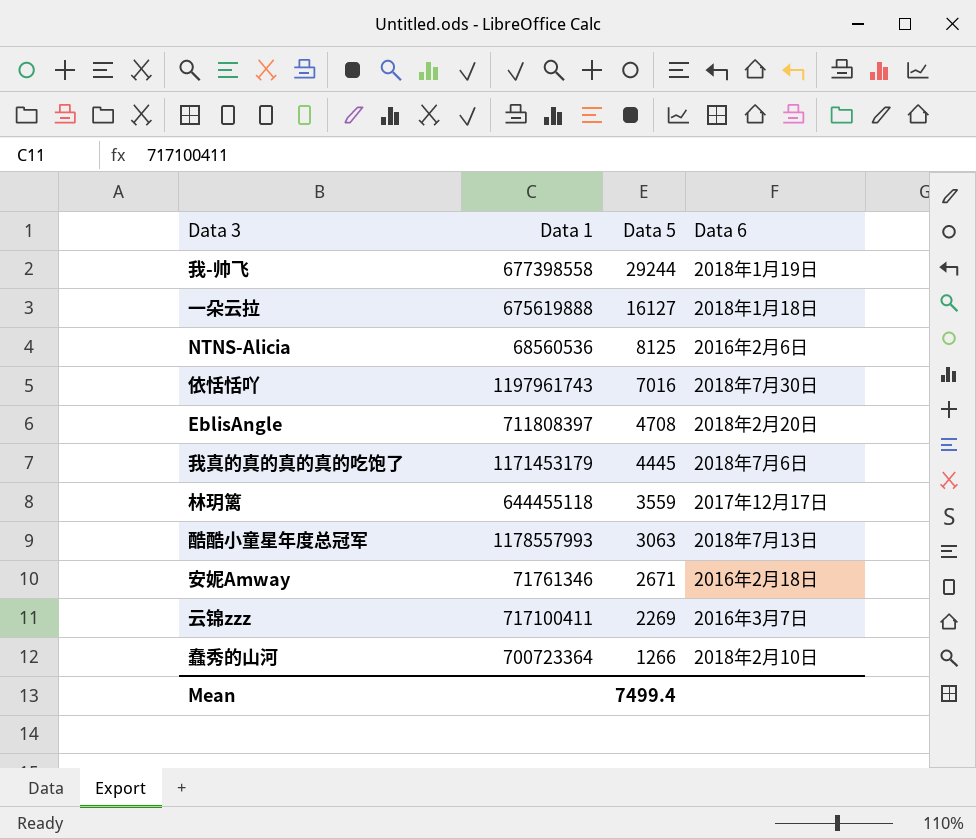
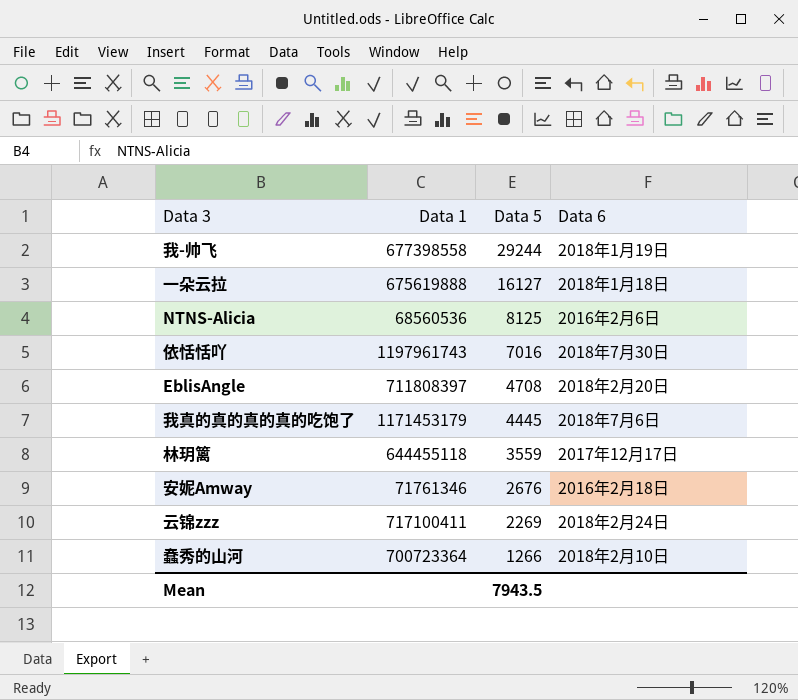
row 酷酷小童星年度总冠军: 1178557993 | 3063 | 2018年7月13日 -> none
安妮Amway | Data 5: 2671 -> 2676
云锦zzz | Data 6: 2016年3月7日 -> 2018年2月24日
Mean | Data 5: 7499.4 -> 7943.5

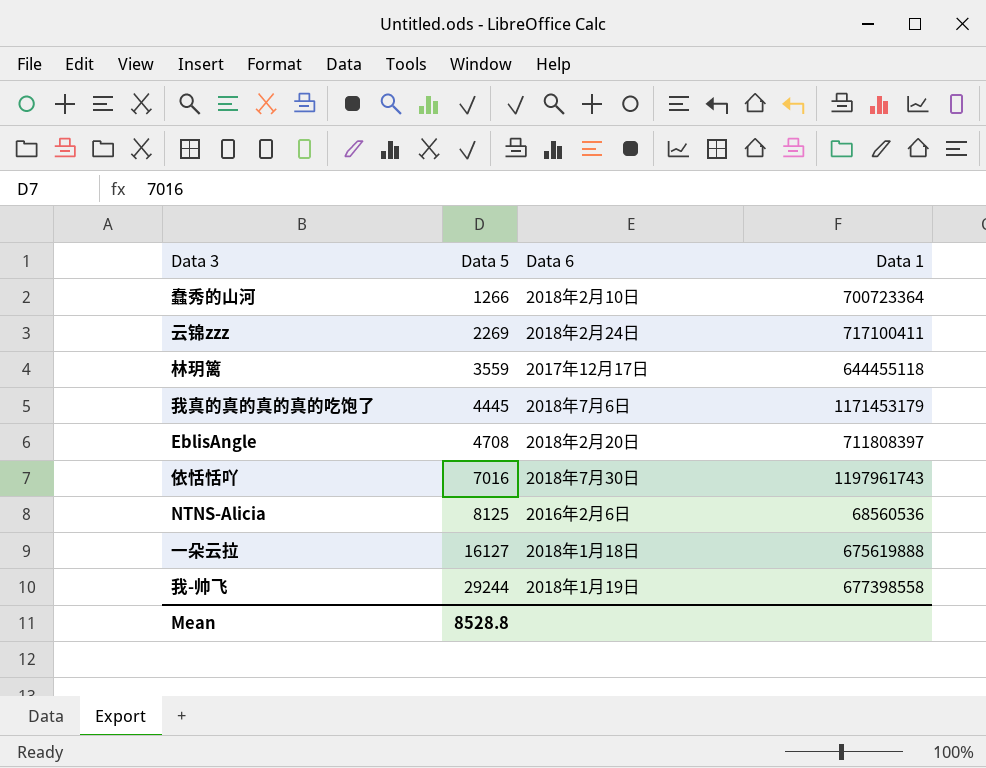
row order: Data 5 descending -> Data 5 ascending
column Data 1 | position: 2 -> 4
row 安妮Amway: 71761346 | 2676 | 2016年2月18日 -> none
Mean | Data 5: 7943.5 -> 8528.8

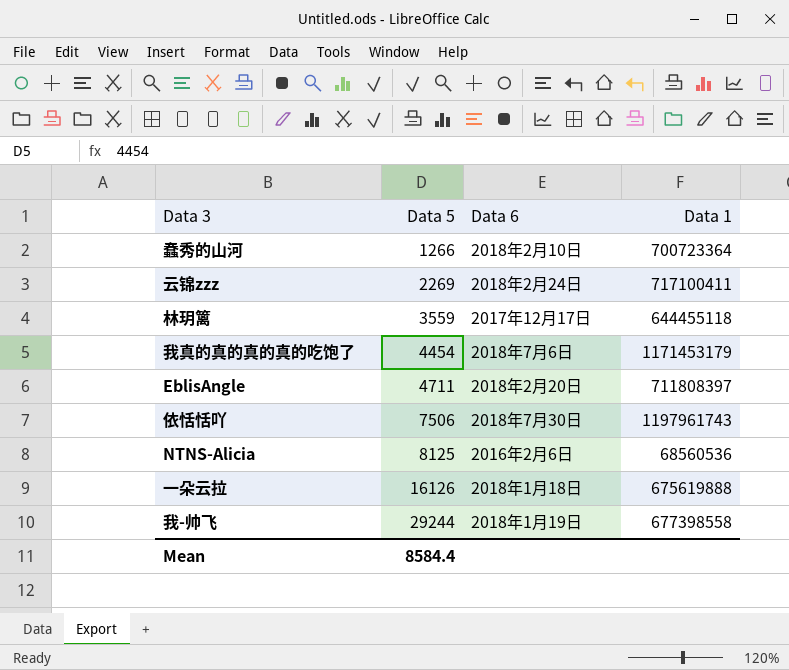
我真的真的真的真的吃饱了 | Data 5: 4445 -> 4454
EblisAngle | Data 5: 4708 -> 4711
依恬恬吖 | Data 5: 7016 -> 7506
一朵云拉 | Data 5: 16127 -> 16126
Mean | Data 5: 8528.8 -> 8584.4

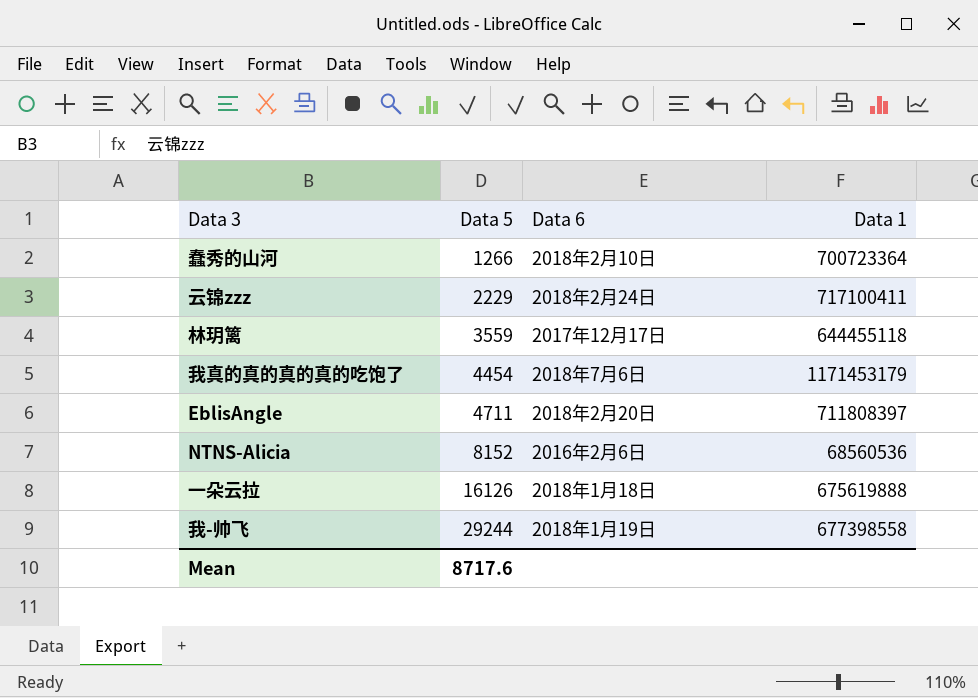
row 依恬恬吖: 7506 | 2018年7月30日 | 1197961743 -> none
云锦zzz | Data 5: 2269 -> 2229
NTNS-Alicia | Data 5: 8125 -> 8152
Mean | Data 5: 8584.4 -> 8717.6

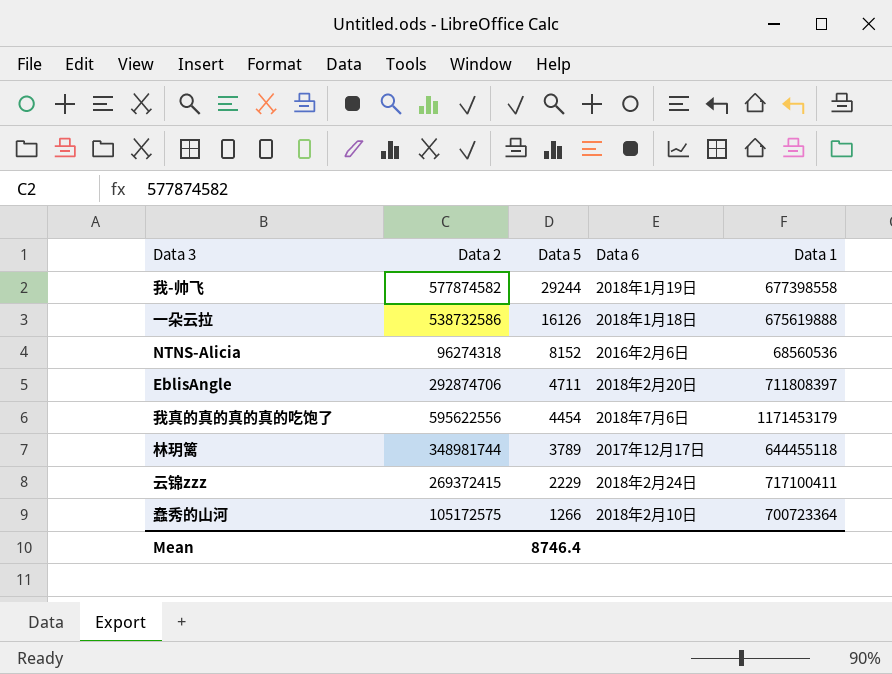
row order: Data 5 ascending -> Data 5 descending
column Data 2 | position: none -> 2
林玥篱 | Data 5: 3559 -> 3789
Mean | Data 5: 8717.6 -> 8746.4

